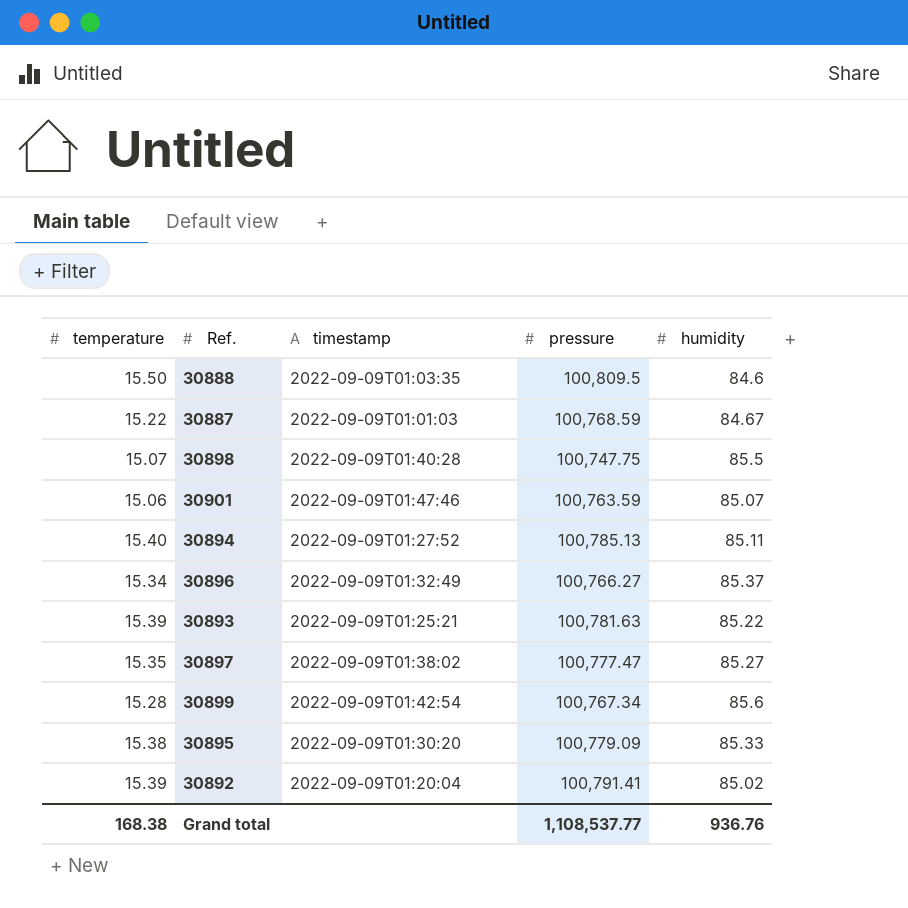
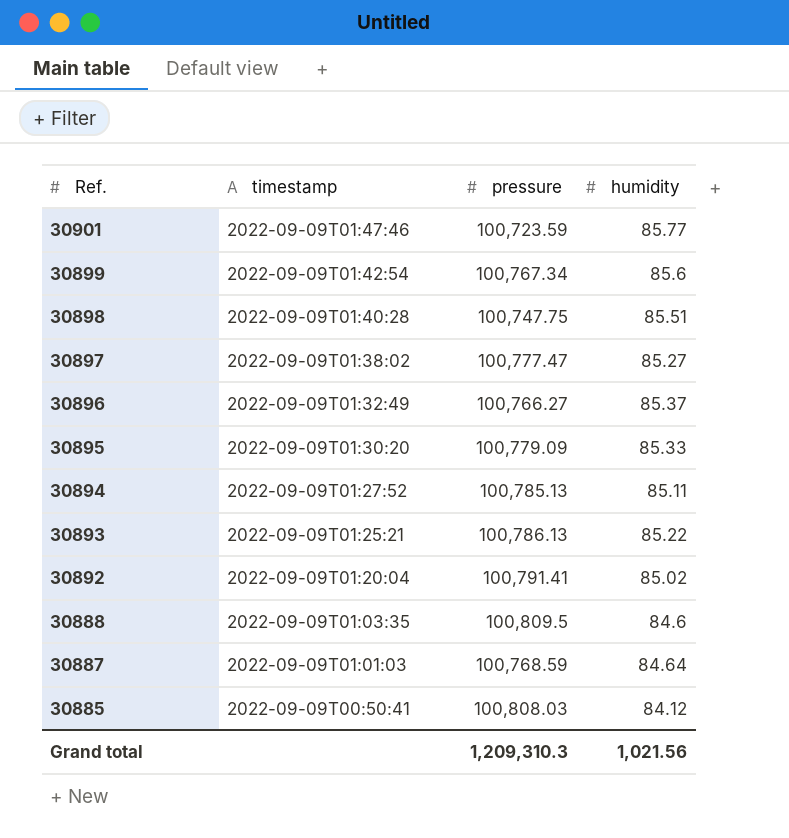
row order: none -> Ref. descending
column temperature | position: 1 -> none
30901 | pressure: 100,763.59 -> 100,723.59
30901 | humidity: 85.07 -> 85.77
30898 | humidity: 85.5 -> 85.51
30893 | pressure: 100,781.63 -> 100,786.13
30887 | humidity: 84.67 -> 84.64
row 30885: none -> 2022-09-09T00:50:41 | 100,808.03 | 84.12
Grand total | pressure: 1,108,537.77 -> 1,209,310.3
Grand total | humidity: 936.76 -> 1,021.56

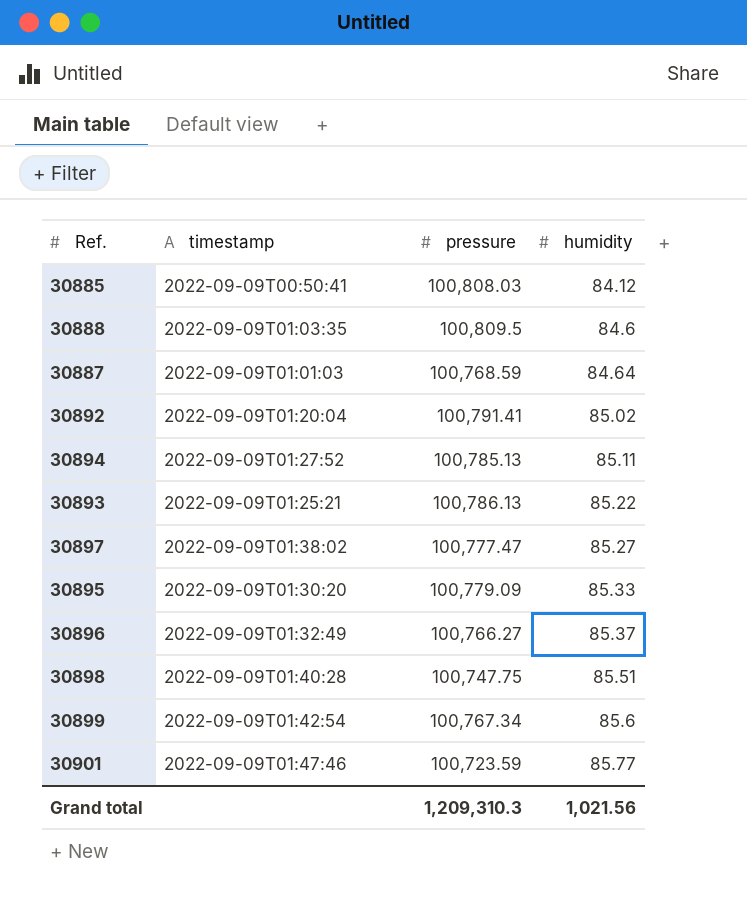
row order: Ref. descending -> humidity ascending

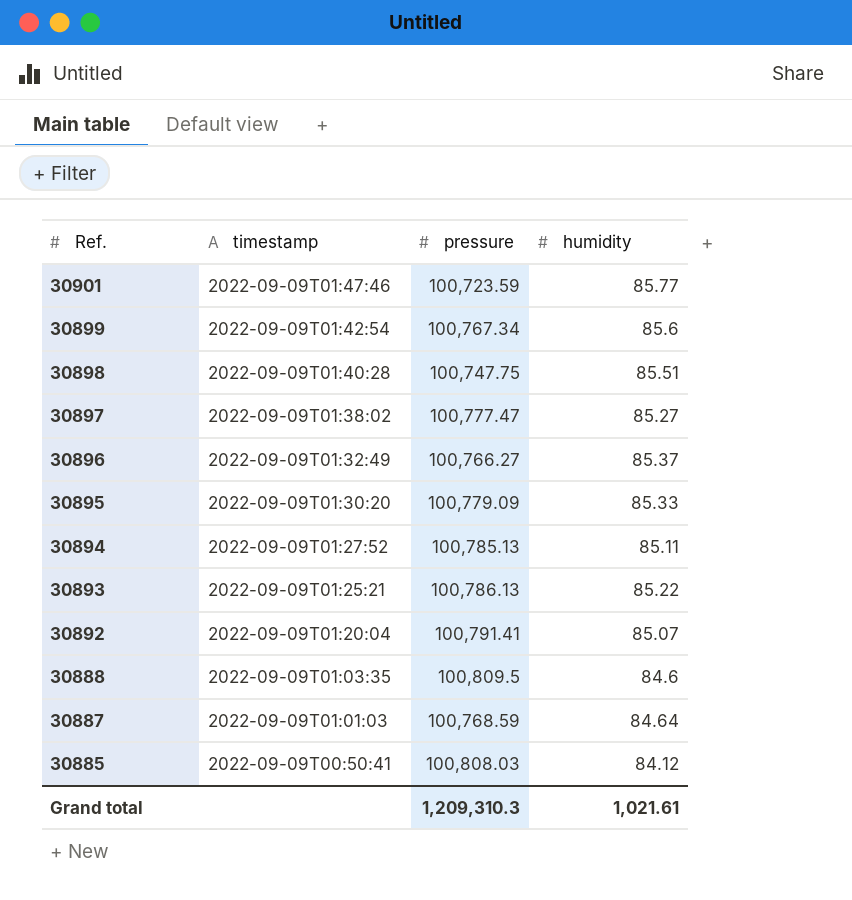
row order: humidity ascending -> Ref. descending
30892 | humidity: 85.02 -> 85.07
Grand total | humidity: 1,021.56 -> 1,021.61

